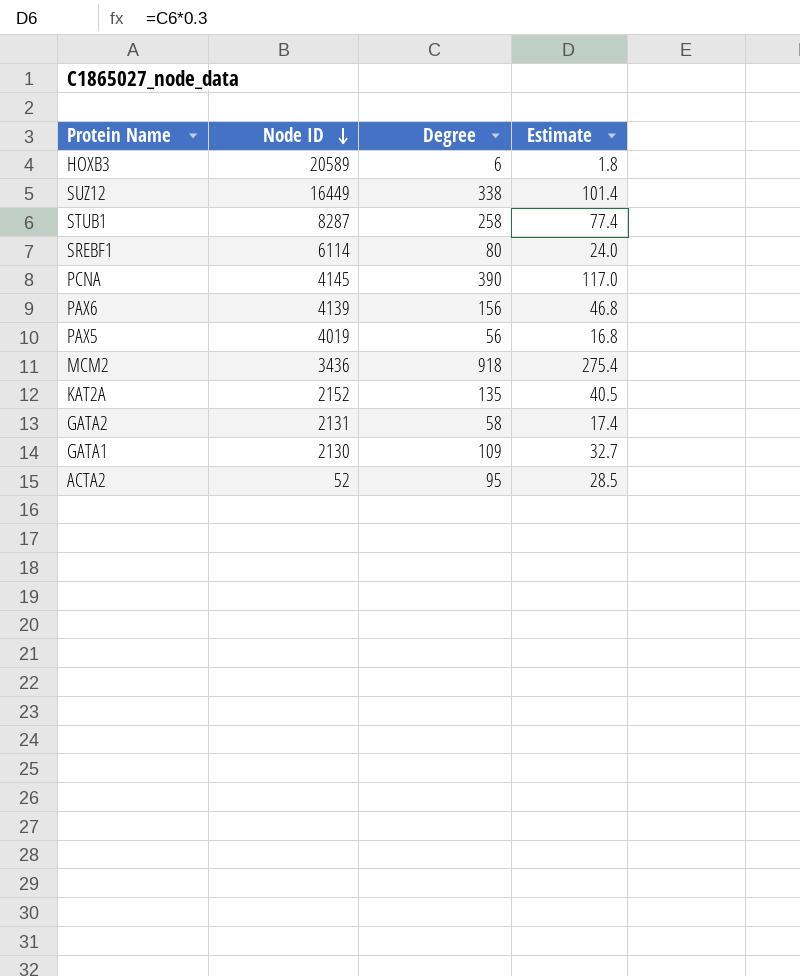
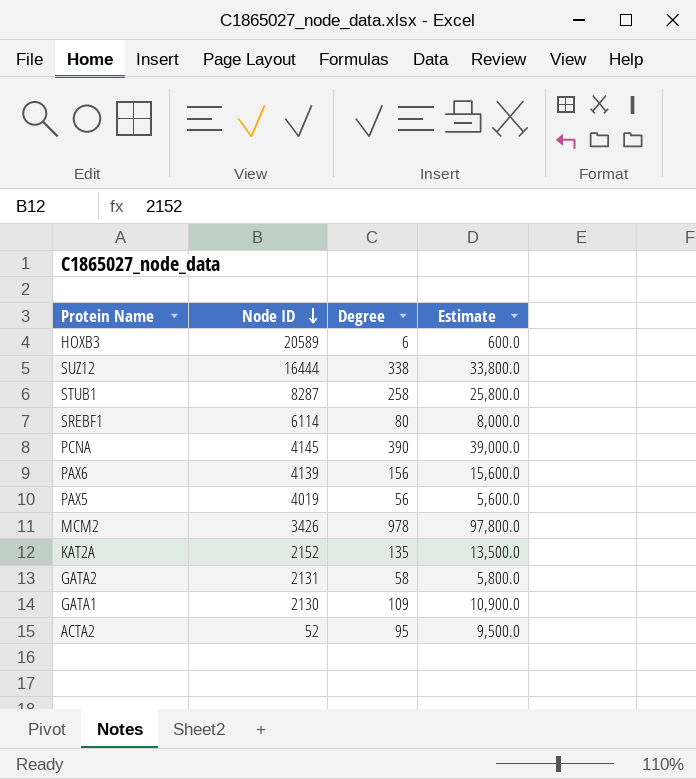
column Estimate | formula: [Degree] * 0.3 -> [Degree] * 100
SUZ12 | Node ID: 16449 -> 16444
MCM2 | Node ID: 3436 -> 3426
MCM2 | Degree: 918 -> 978

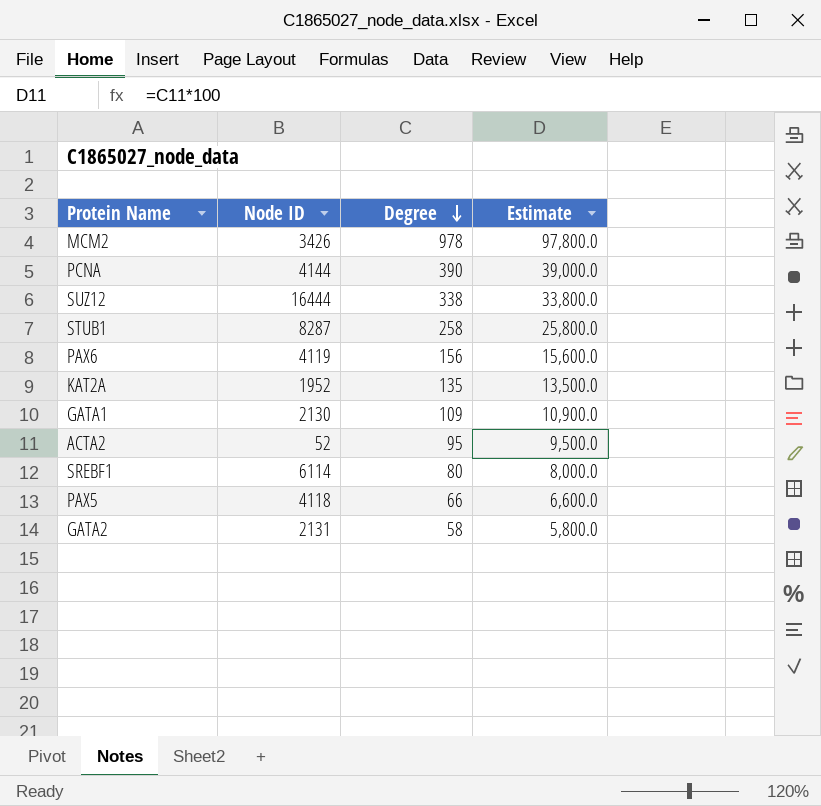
row order: Node ID descending -> Degree descending
row HOXB3: 20589 | 6 | 600.0 -> none
PCNA | Node ID: 4145 -> 4144
PAX6 | Node ID: 4139 -> 4119
KAT2A | Node ID: 2152 -> 1952
PAX5 | Node ID: 4019 -> 4118
PAX5 | Degree: 56 -> 66
PAX5 | Estimate: 5,600.0 -> 6,600.0

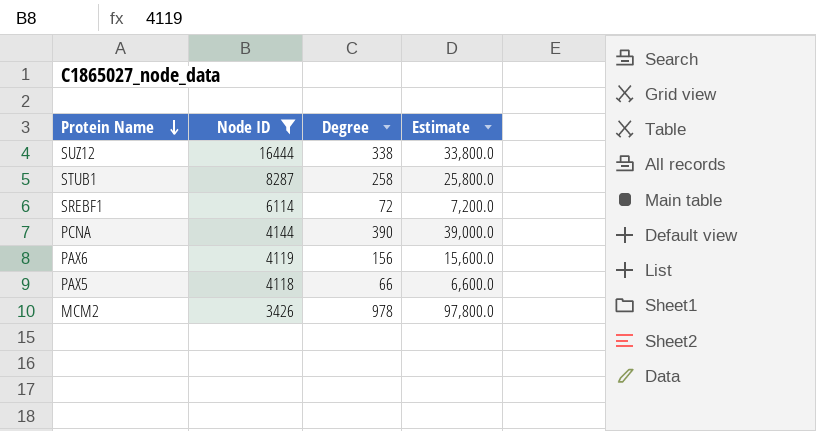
filter: none -> Node ID >= 3426
row order: Degree descending -> Protein Name descending
SREBF1 | Degree: 80 -> 72
SREBF1 | Estimate: 8,000.0 -> 7,200.0

